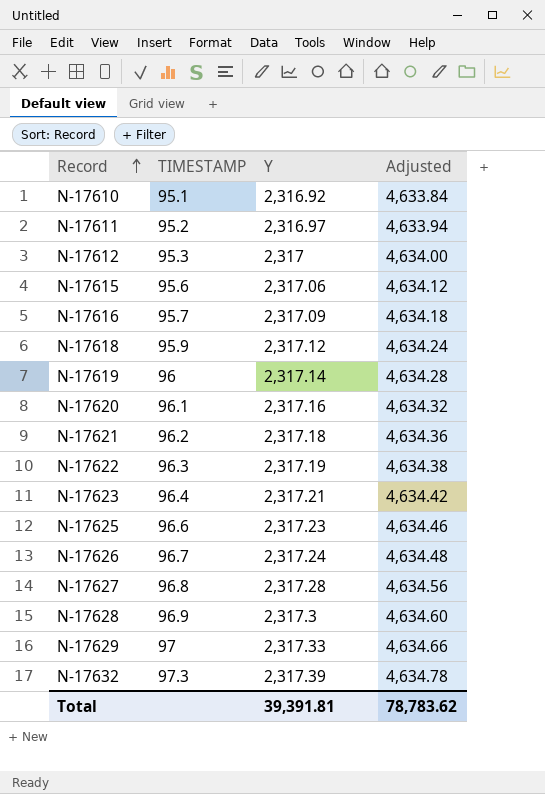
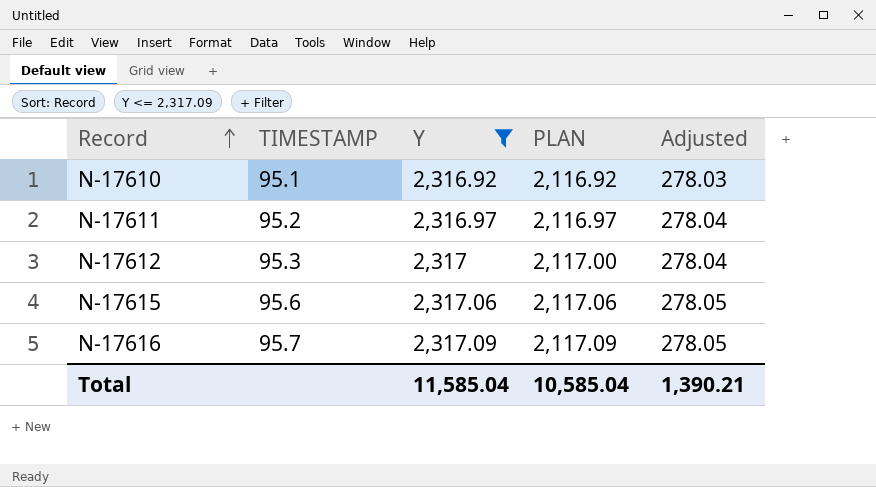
filter: none -> Y <= 2,317.09
column PLAN | formula: none -> [Y] - 200
column Adjusted | formula: [Y] * 2 -> [Y] * 0.12
Total | Y: 39,391.81 -> 11,585.04
Total | Adjusted: 78,783.62 -> 1,390.21

